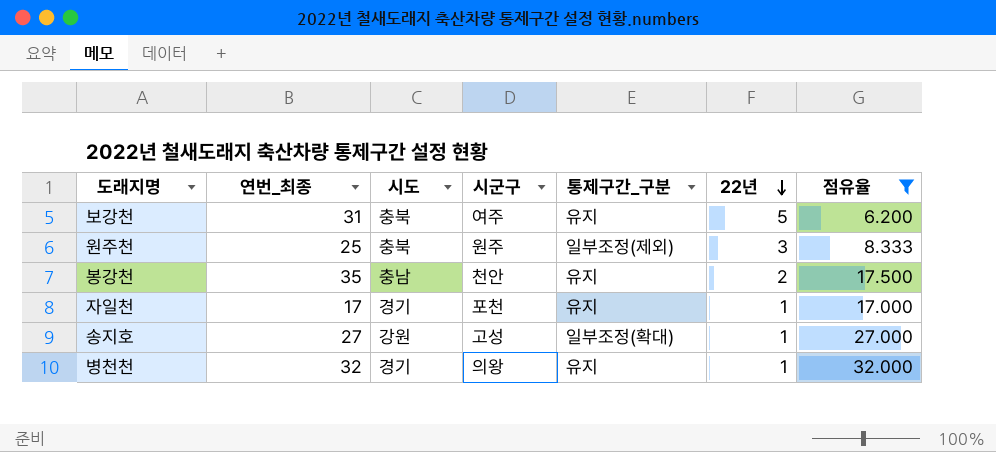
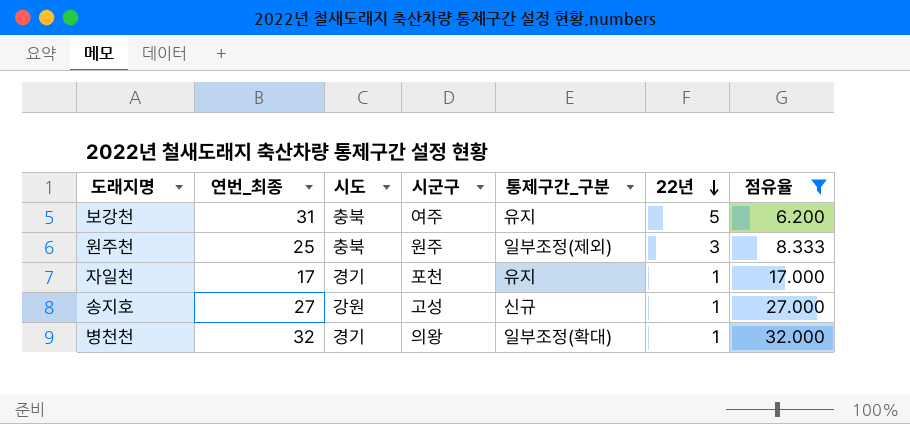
row 봉강천: 35 | 충남 | 천안 | 유지 | 2 | 17.500 -> none
송지호 | 통제구간_구분: 일부조정(확대) -> 신규
병천천 | 통제구간_구분: 유지 -> 일부조정(확대)

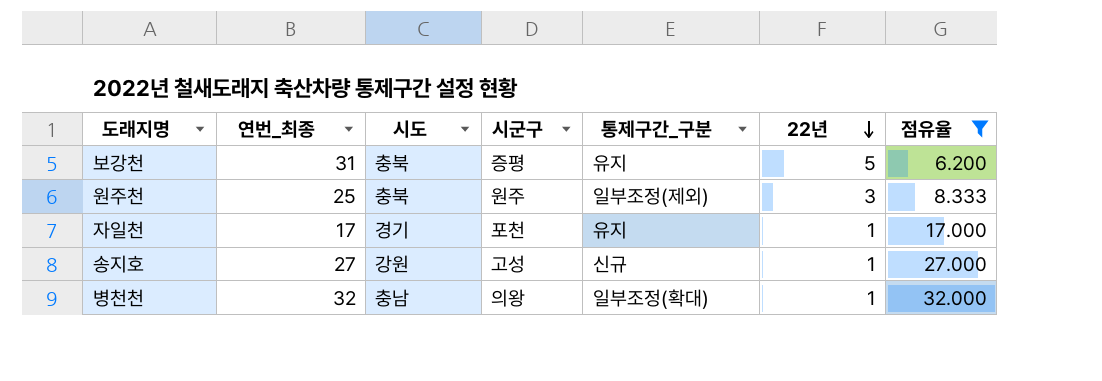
보강천 | 시군구: 여주 -> 증평
병천천 | 시도: 경기 -> 충남

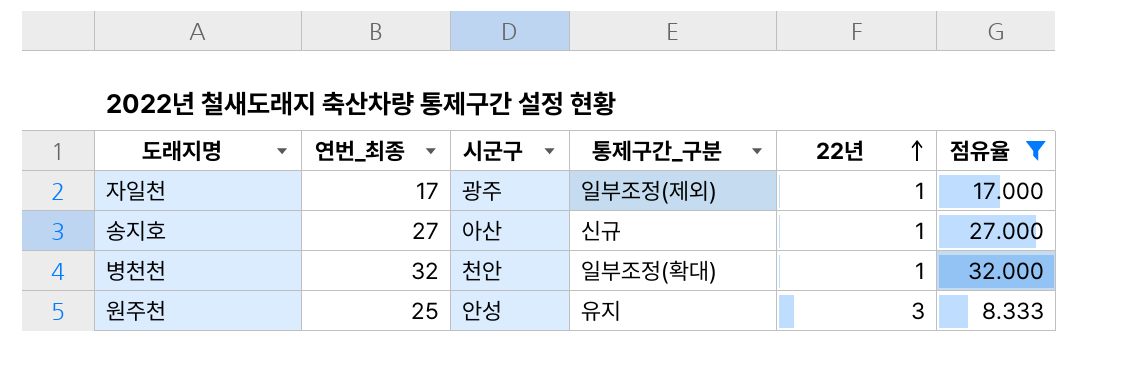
row order: 22년 descending -> 22년 ascending
column 시도 | position: 3 -> none
row 보강천: 31 | 충북 | 증평 | 유지 | 5 | 6.200 -> none
자일천 | 시군구: 포천 -> 광주
자일천 | 통제구간_구분: 유지 -> 일부조정(제외)
송지호 | 시군구: 고성 -> 아산
병천천 | 시군구: 의왕 -> 천안
원주천 | 시군구: 원주 -> 안성
원주천 | 통제구간_구분: 일부조정(제외) -> 유지

